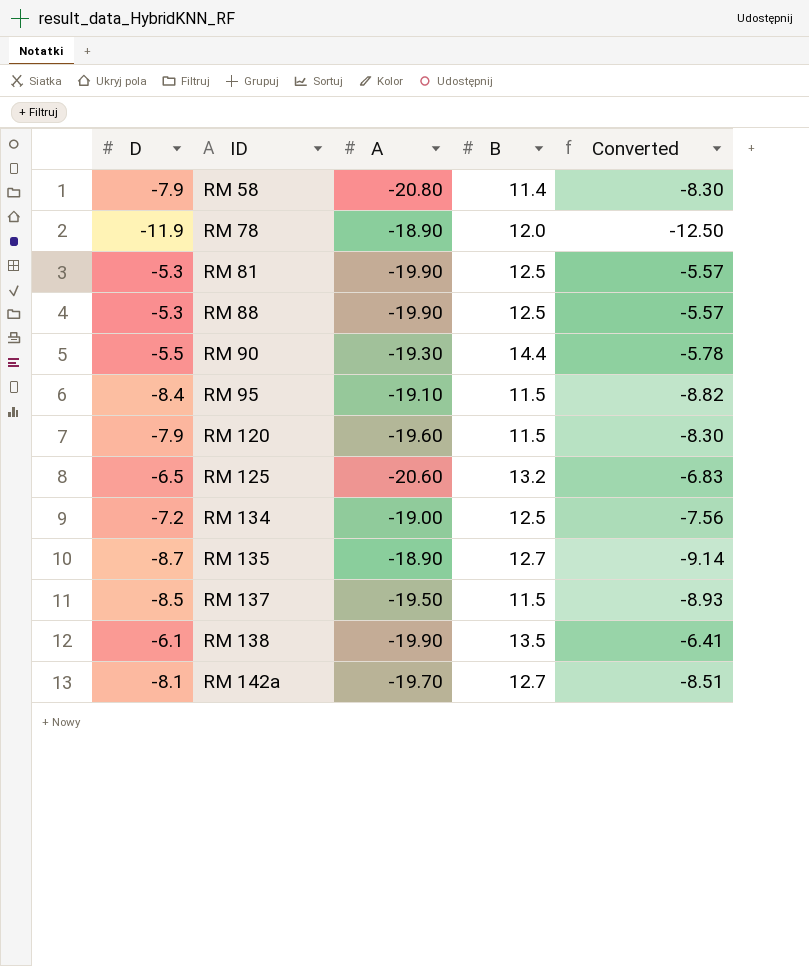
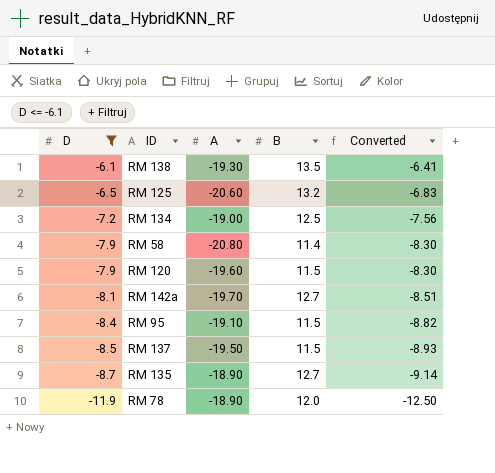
filter: none -> D <= -6.1
row order: ID ascending -> D descending
RM 138 | A: -19.90 -> -19.30

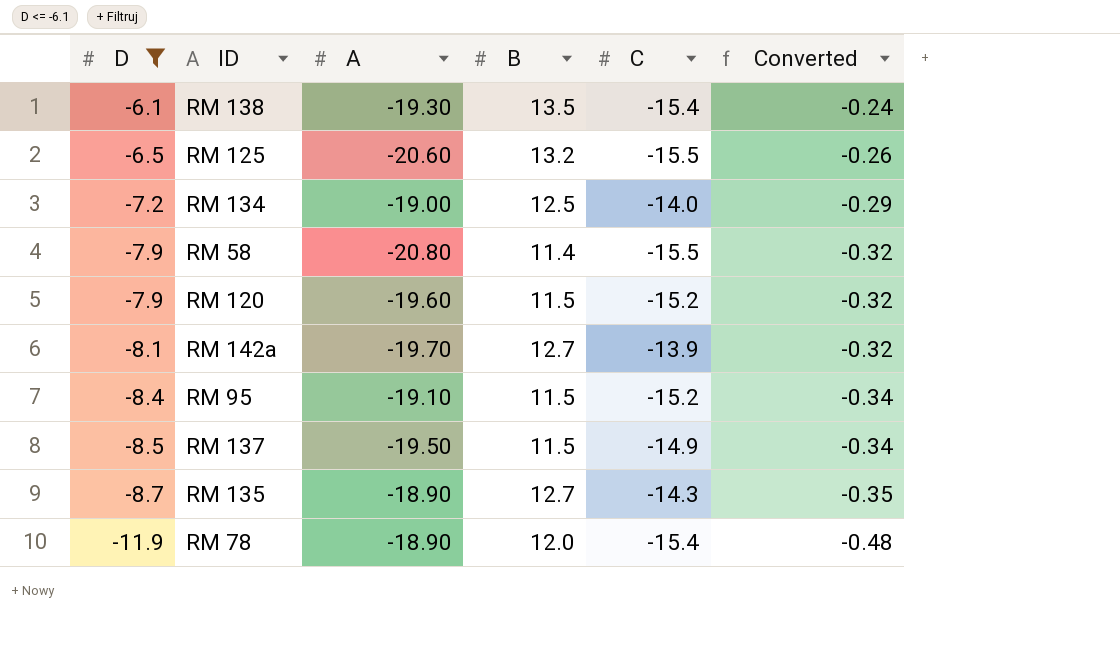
column C | position: none -> 5
column Converted | formula: [D] * 1.05 -> [D] * 0.04

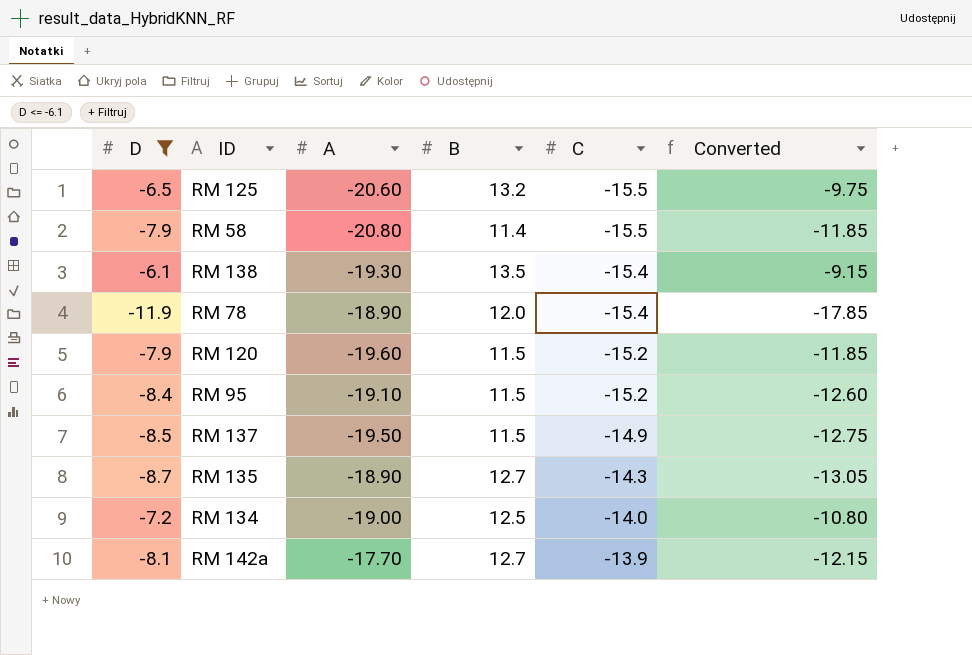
row order: D descending -> C ascending
column Converted | formula: [D] * 0.04 -> [D] * 1.5
RM 142a | A: -19.70 -> -17.70

